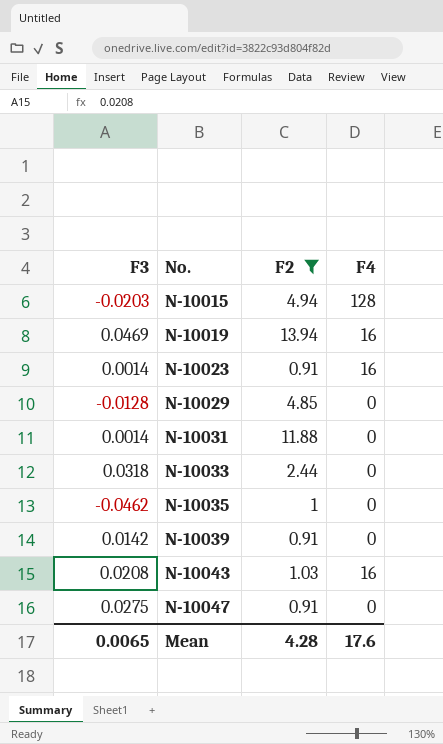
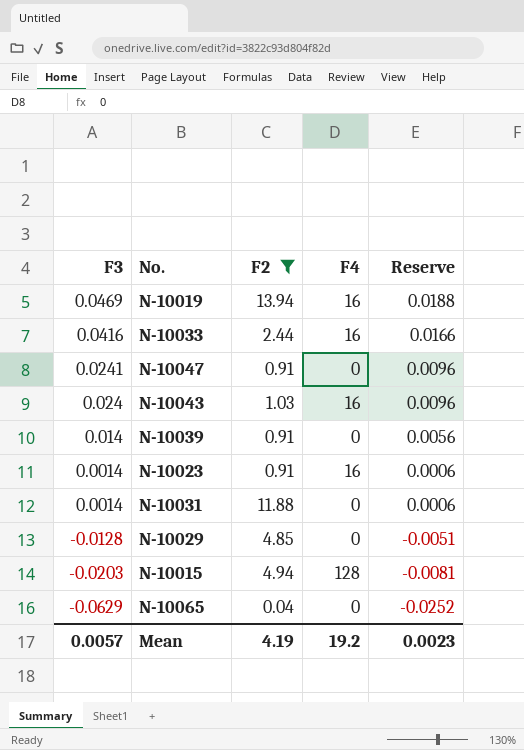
row order: No. ascending -> F3 descending
column Reserve | formula: none -> [F3] * 0.4
row N-10035: -0.0462 | 1 | 0 -> none
N-10033 | F3: 0.0318 -> 0.0416
N-10033 | F4: 0 -> 16
N-10047 | F3: 0.0275 -> 0.0241
N-10043 | F3: 0.0208 -> 0.024
N-10039 | F3: 0.0142 -> 0.014
row N-10065: none -> -0.0629 | 0.04 | 0 | -0.0252
Mean | F3: 0.0065 -> 0.0057
Mean | F2: 4.28 -> 4.19
Mean | F4: 17.6 -> 19.2

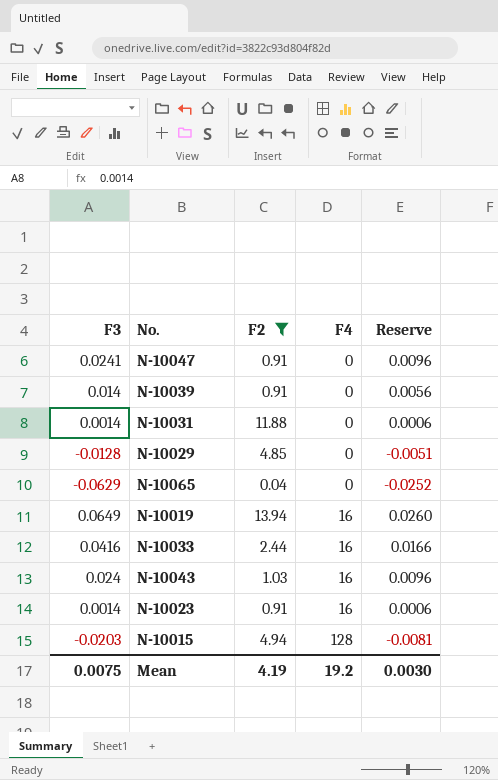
row order: F3 descending -> F4 ascending
N-10019 | F3: 0.0469 -> 0.0649
N-10019 | Reserve: 0.0188 -> 0.0260
Mean | F3: 0.0057 -> 0.0075
Mean | Reserve: 0.0023 -> 0.0030

